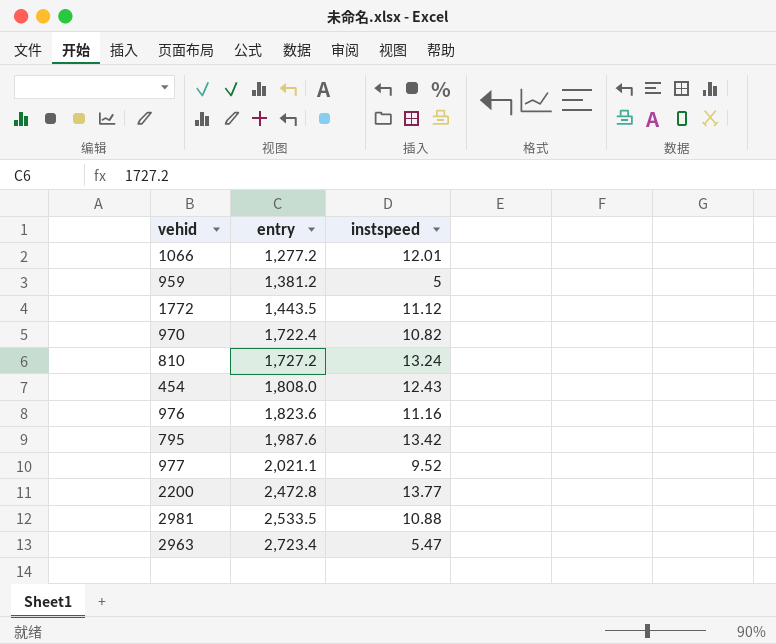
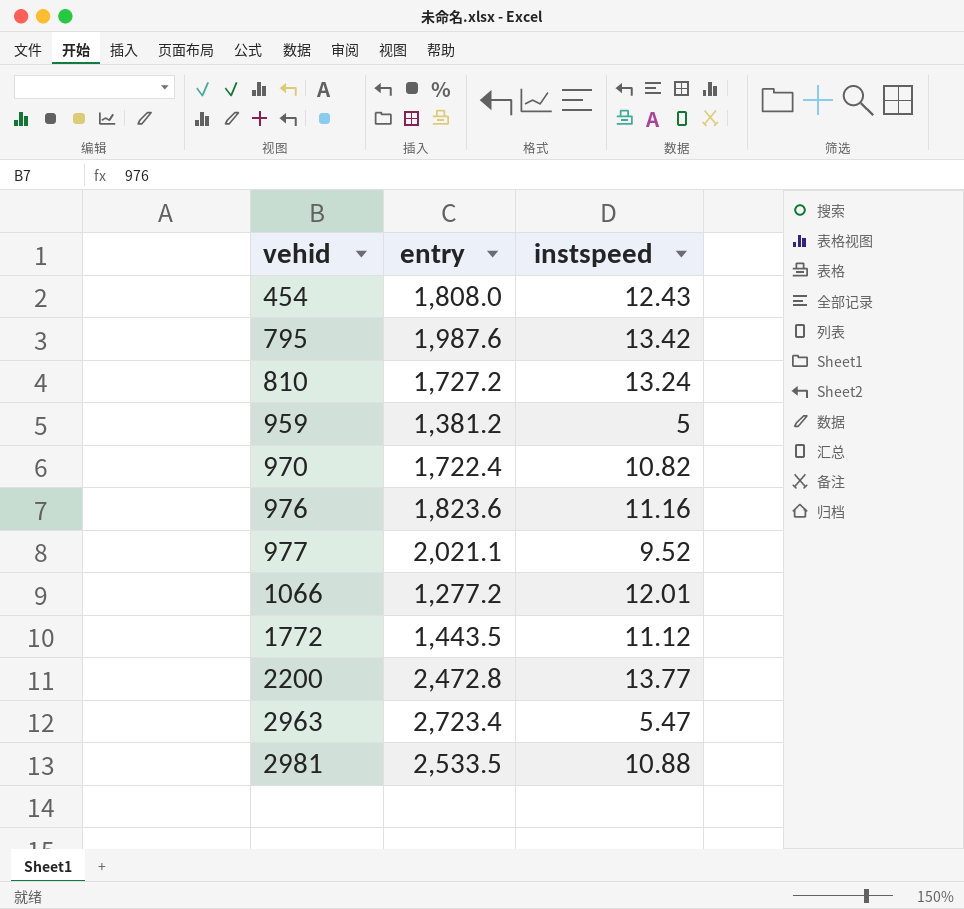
row order: entry ascending -> vehid ascending

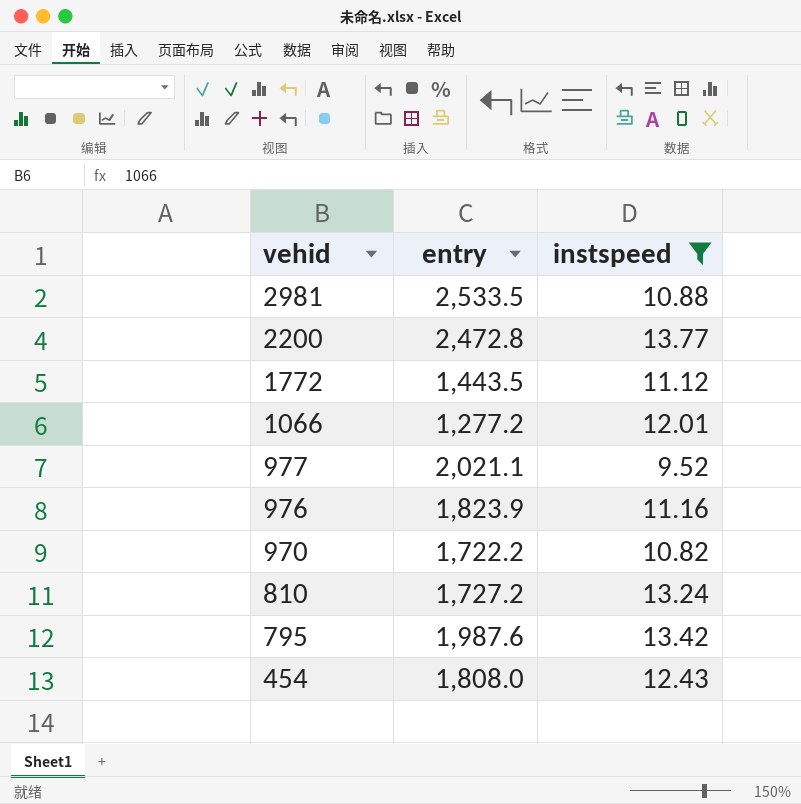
filter: none -> instspeed >= 9.52
row order: vehid ascending -> vehid descending
976 | entry: 1,823.6 -> 1,823.9
970 | entry: 1,722.4 -> 1,722.2

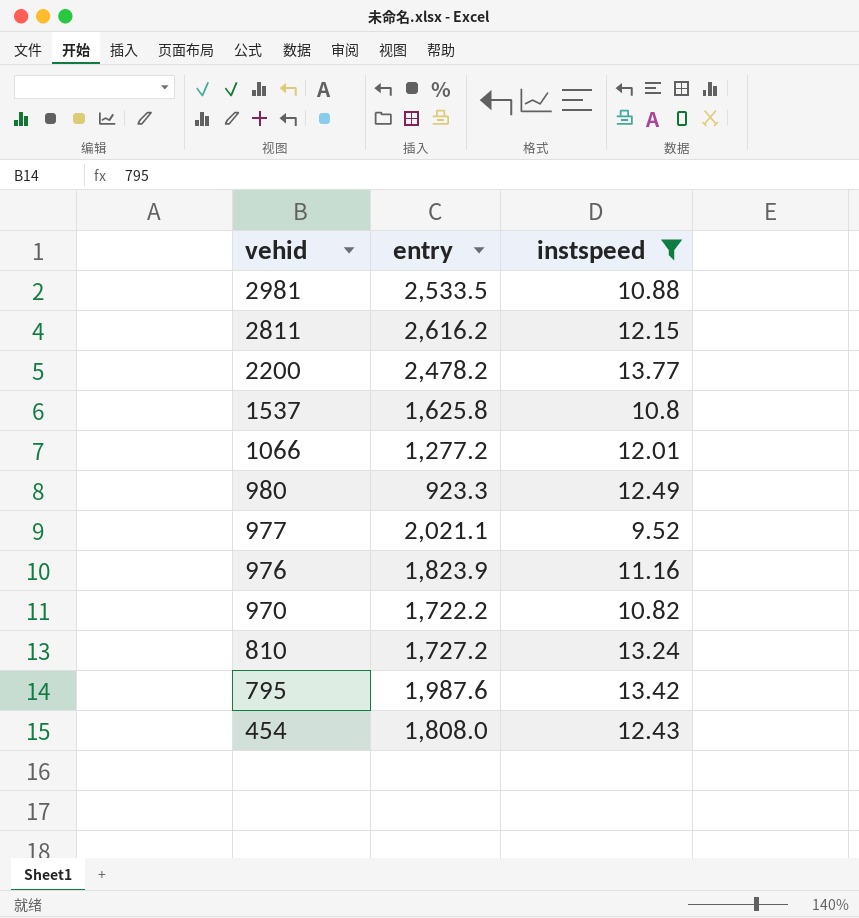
row 1772: 1,443.5 | 11.12 -> none
row 2811: none -> 2,616.2 | 12.15
2200 | entry: 2,472.8 -> 2,478.2
row 1537: none -> 1,625.8 | 10.8
row 980: none -> 923.3 | 12.49

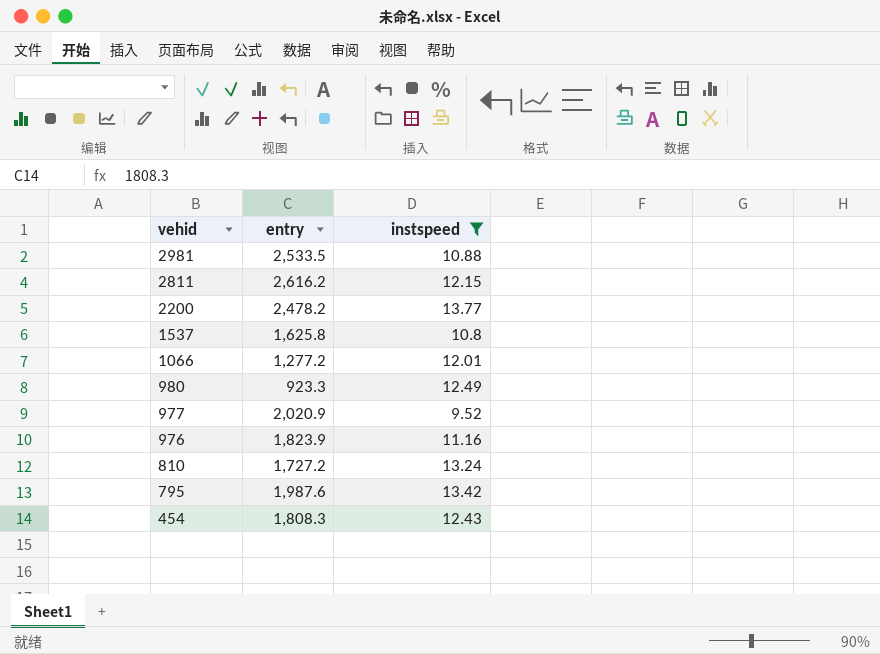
row 970: 1,722.2 | 10.82 -> none
977 | entry: 2,021.1 -> 2,020.9
454 | entry: 1,808.0 -> 1,808.3

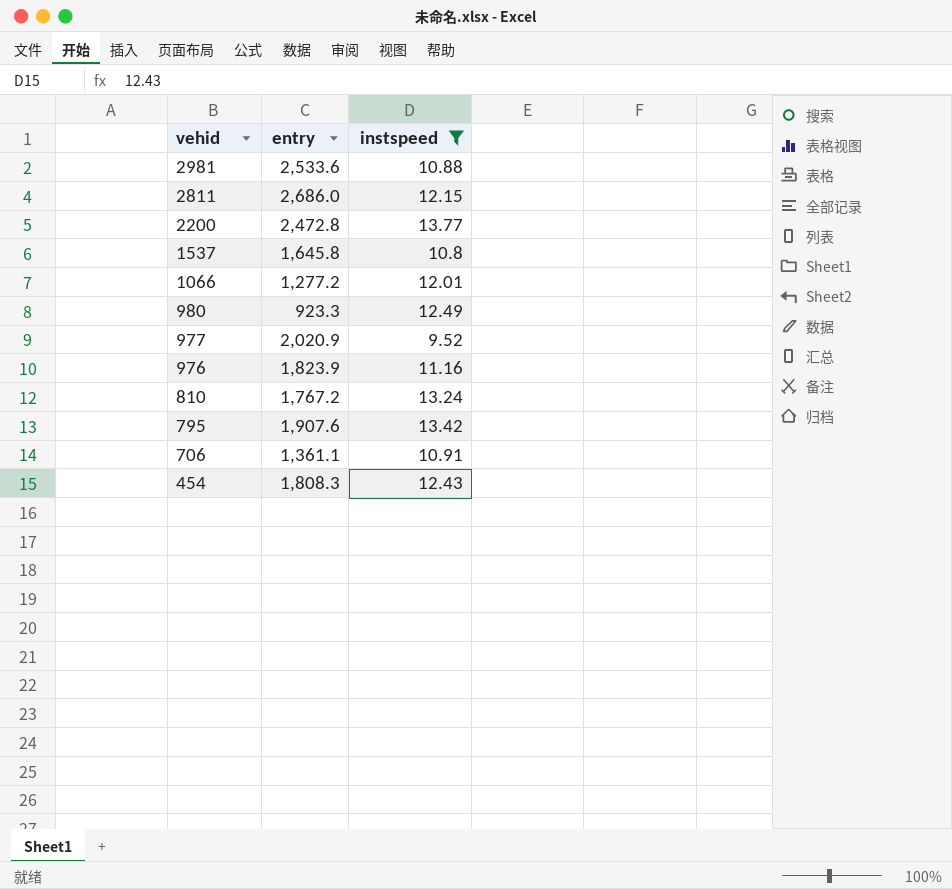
2981 | entry: 2,533.5 -> 2,533.6
2811 | entry: 2,616.2 -> 2,686.0
2200 | entry: 2,478.2 -> 2,472.8
1537 | entry: 1,625.8 -> 1,645.8
810 | entry: 1,727.2 -> 1,767.2
795 | entry: 1,987.6 -> 1,907.6
row 706: none -> 1,361.1 | 10.91

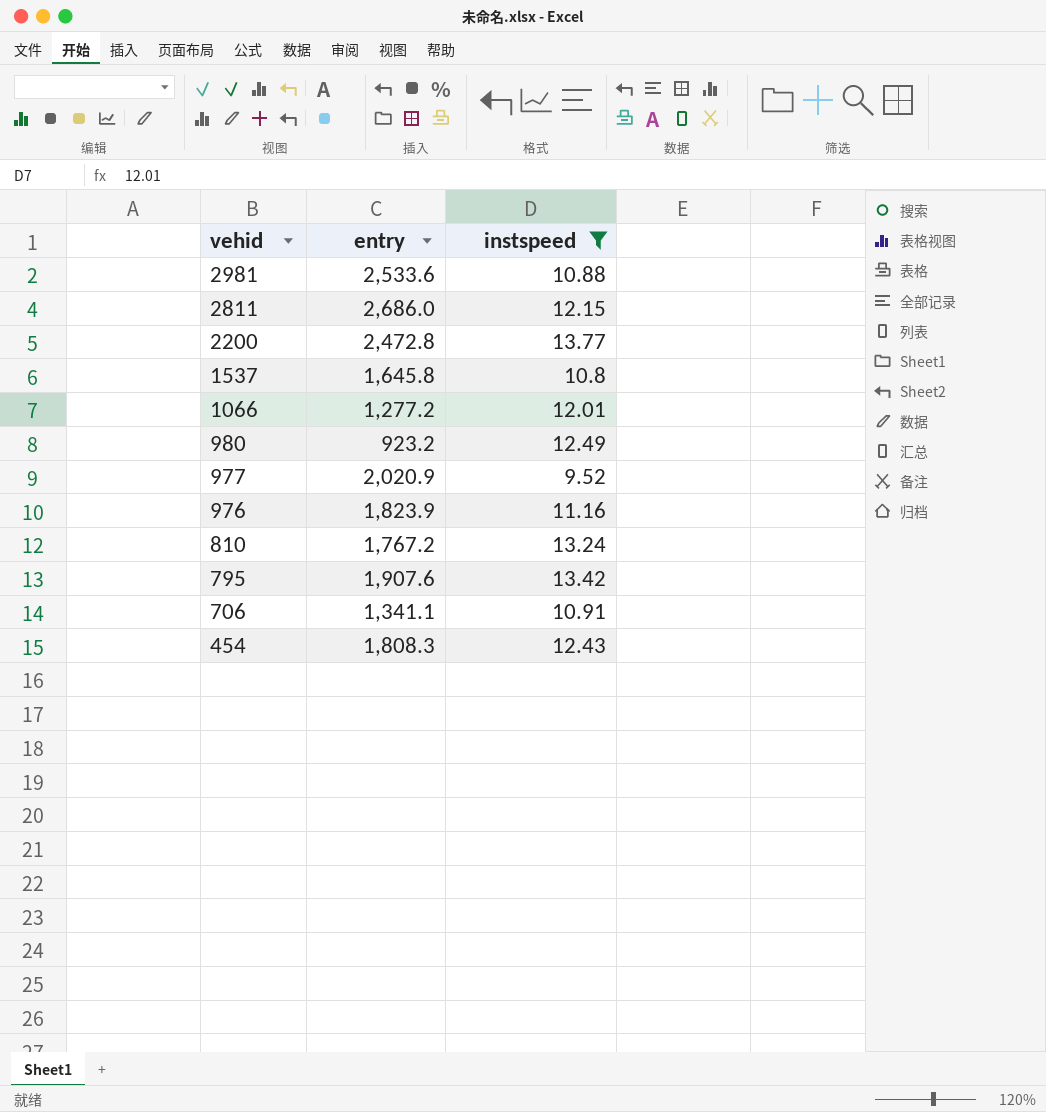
980 | entry: 923.3 -> 923.2
706 | entry: 1,361.1 -> 1,341.1

